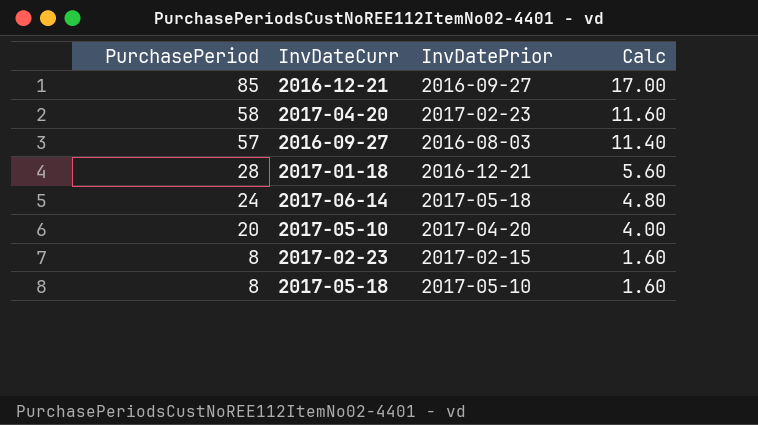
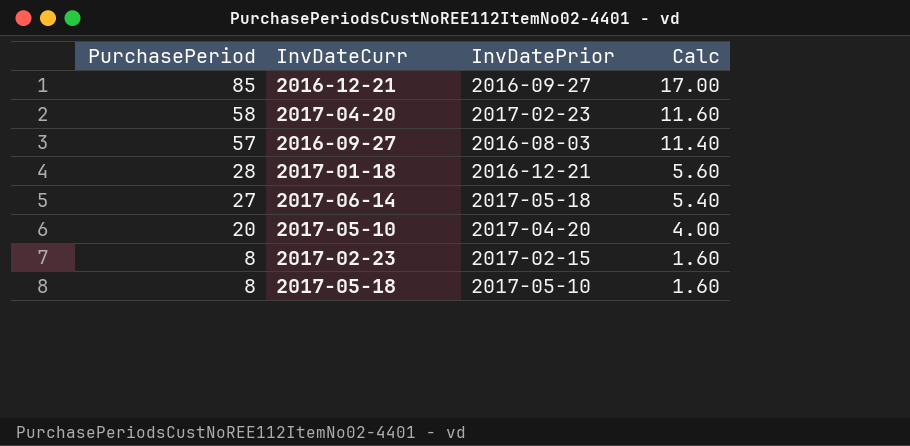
2017-06-14 | PurchasePeriod: 24 -> 27
2017-06-14 | Calc: 4.80 -> 5.40

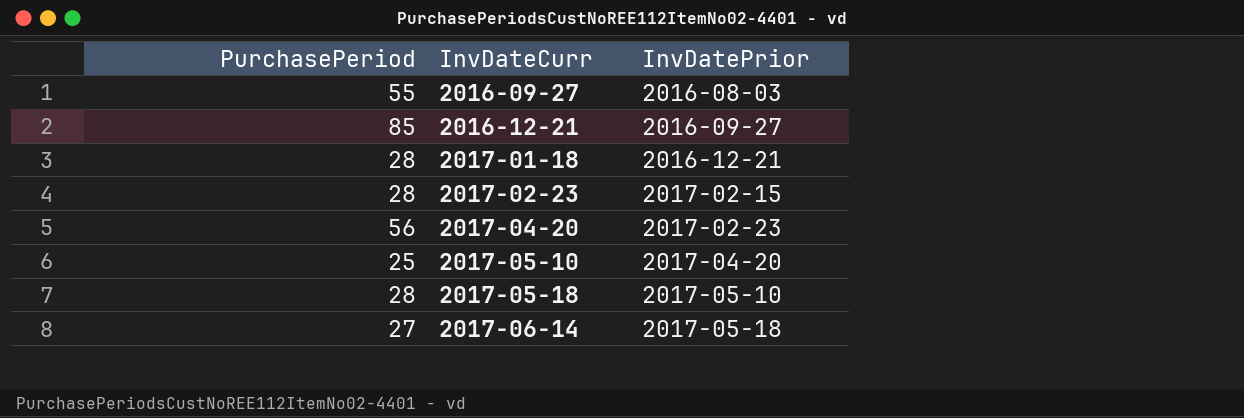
row order: PurchasePeriod descending -> InvDateCurr ascending
column Calc | formula: [PurchasePeriod] * 0.2 -> none
2016-09-27 | PurchasePeriod: 57 -> 55
2017-02-23 | PurchasePeriod: 8 -> 28
2017-04-20 | PurchasePeriod: 58 -> 56
2017-05-10 | PurchasePeriod: 20 -> 25
2017-05-18 | PurchasePeriod: 8 -> 28

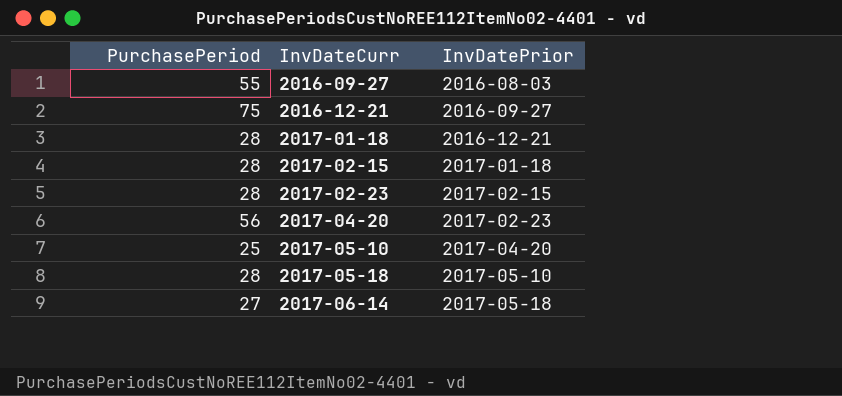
2016-12-21 | PurchasePeriod: 85 -> 75
row 2017-02-15: none -> 28 | 2017-01-18

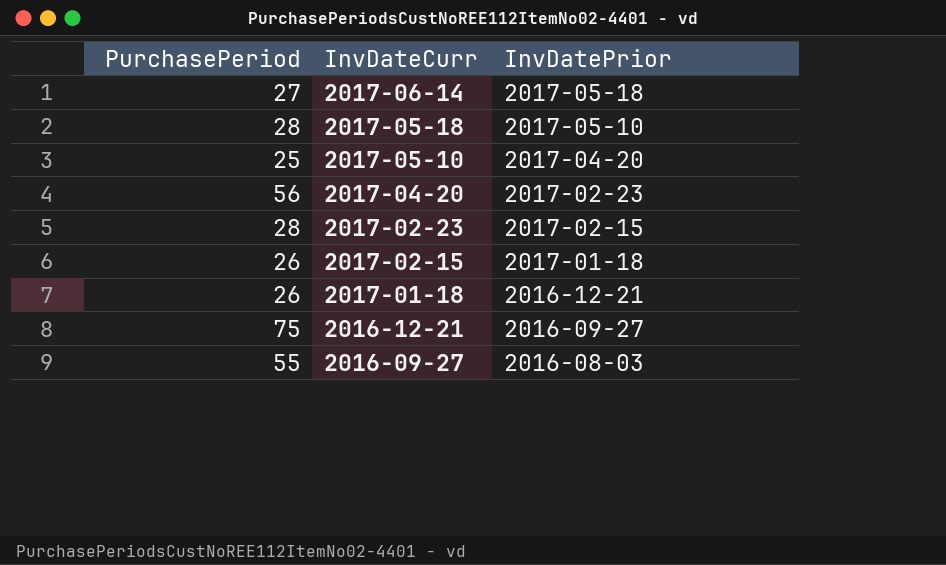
row order: InvDateCurr ascending -> InvDateCurr descending
2017-02-15 | PurchasePeriod: 28 -> 26
2017-01-18 | PurchasePeriod: 28 -> 26

